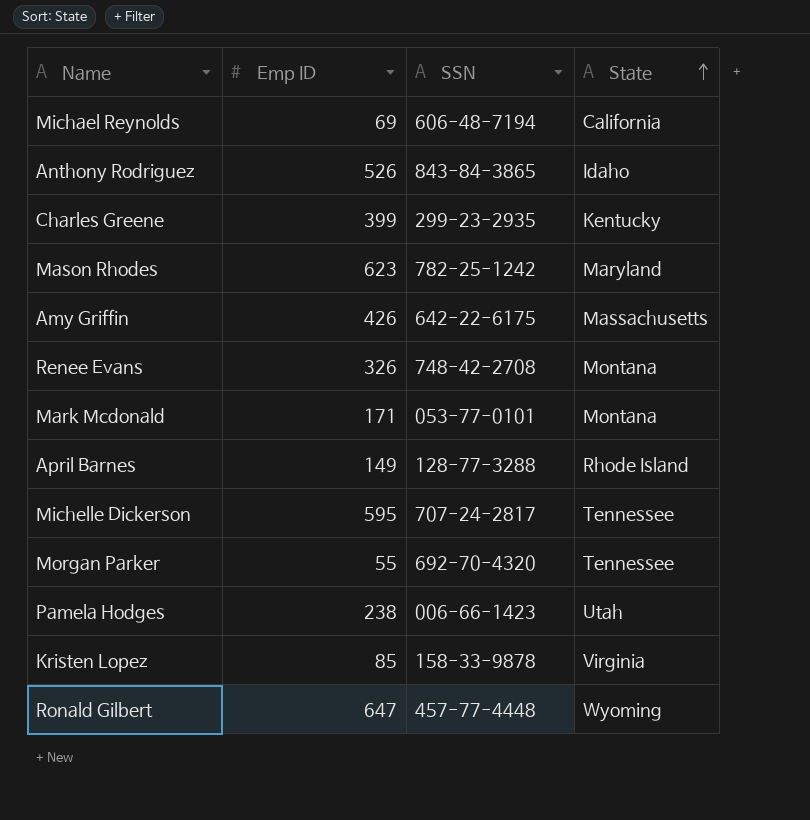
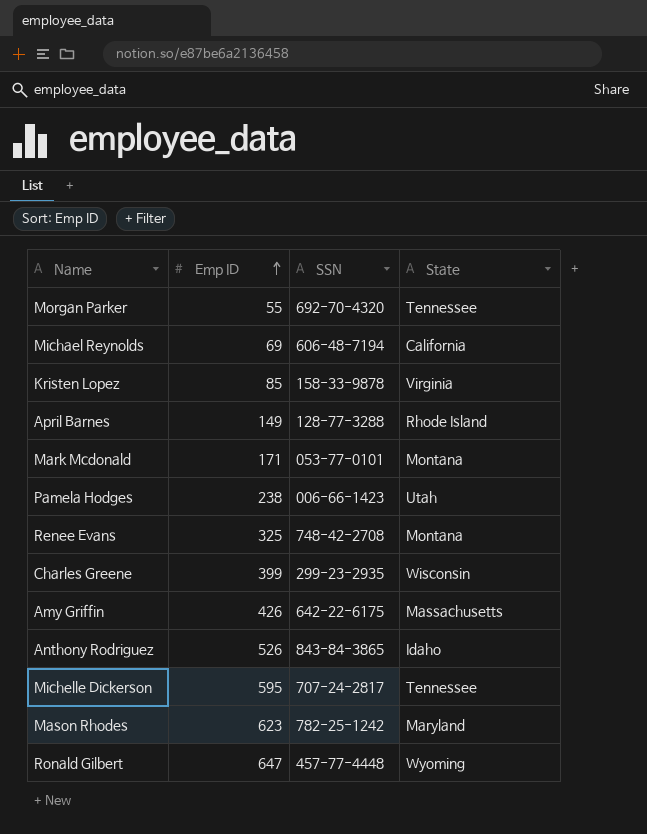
row order: State ascending -> Emp ID ascending
Renee Evans | Emp ID: 326 -> 325
Charles Greene | State: Kentucky -> Wisconsin

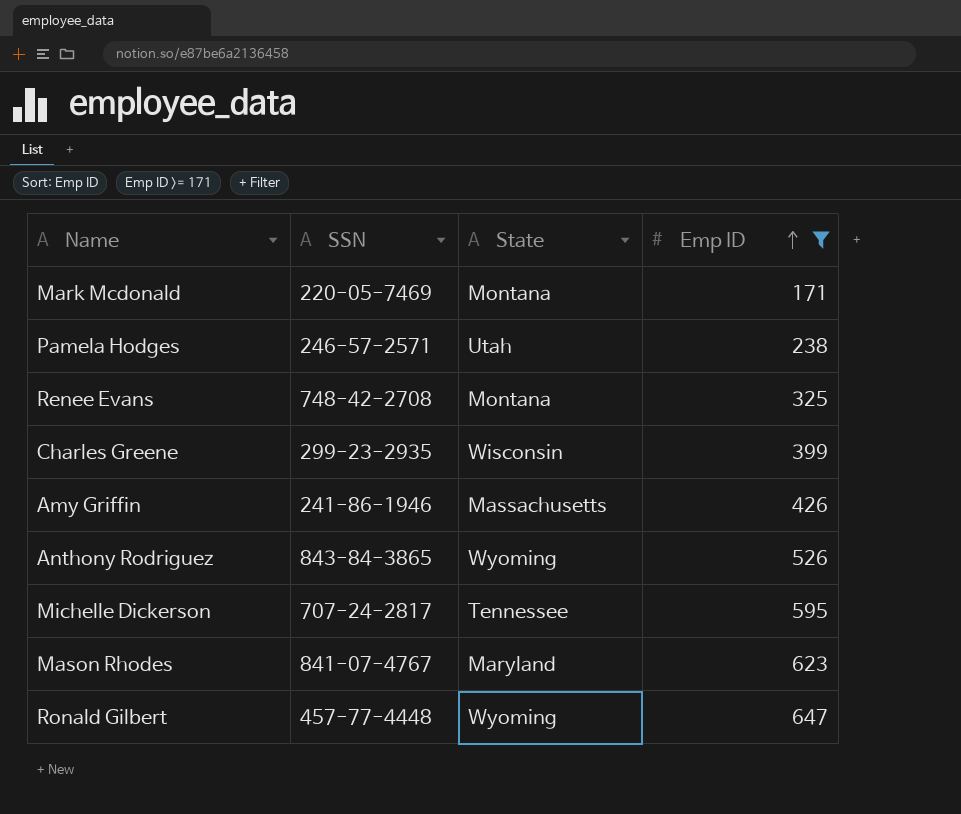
filter: none -> Emp ID >= 171
column Emp ID | position: 2 -> 4
Mark Mcdonald | SSN: 053-77-0101 -> 220-05-7469
Pamela Hodges | SSN: 006-66-1423 -> 246-57-2571
Amy Griffin | SSN: 642-22-6175 -> 241-86-1946
Anthony Rodriguez | State: Idaho -> Wyoming
Mason Rhodes | SSN: 782-25-1242 -> 841-07-4767

